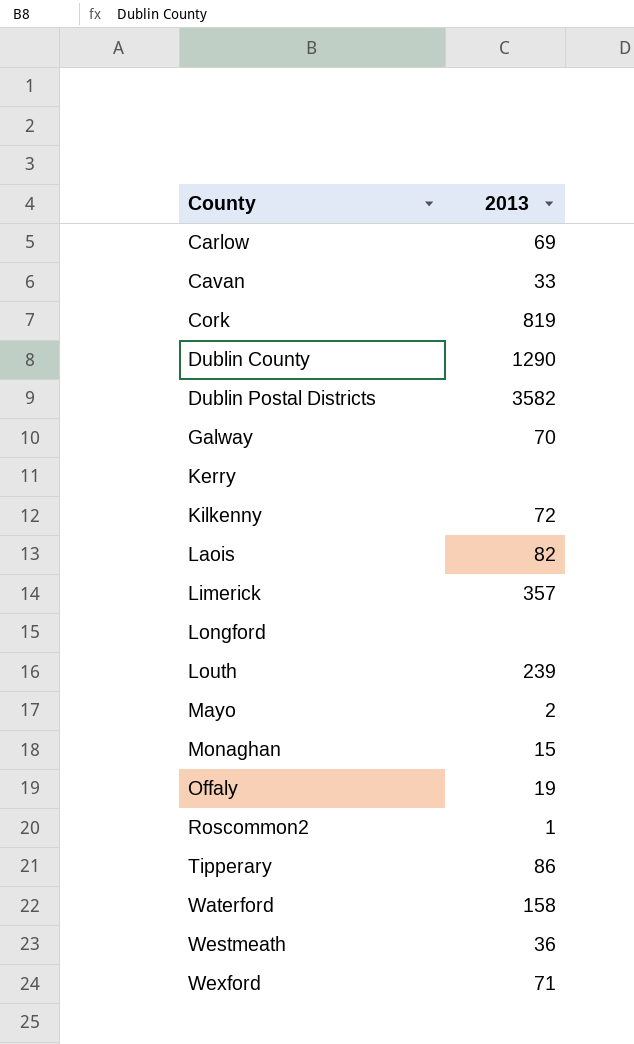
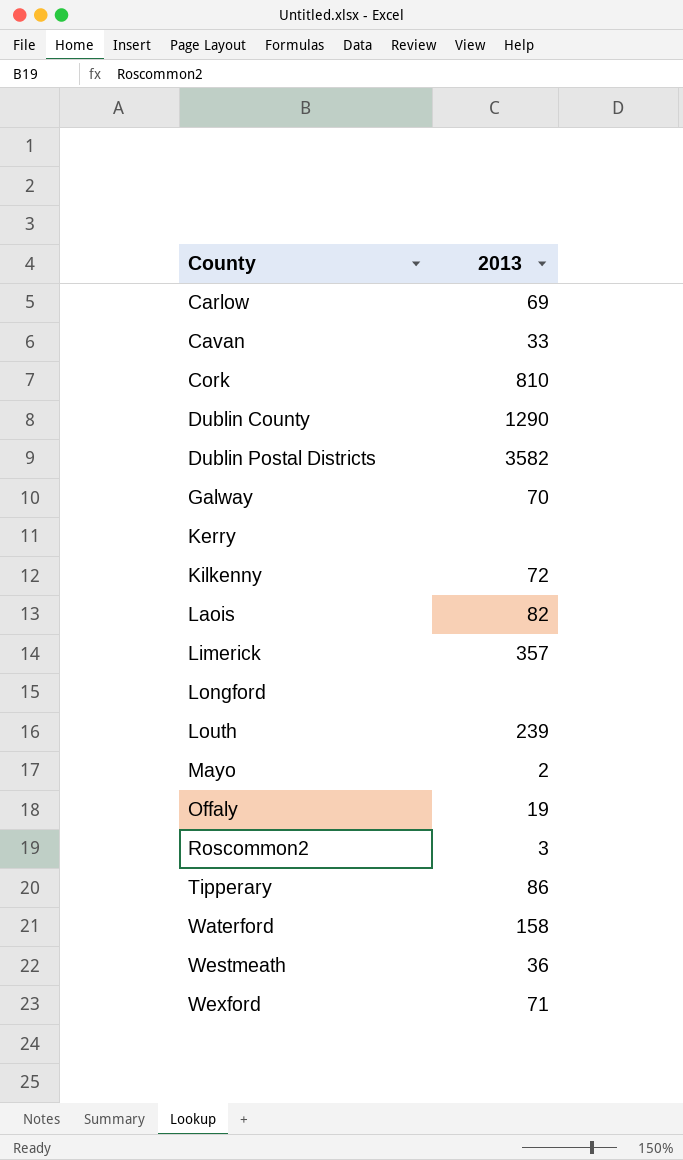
row Monaghan: 15 -> none
Cork | 2013: 819 -> 810
Roscommon2 | 2013: 1 -> 3

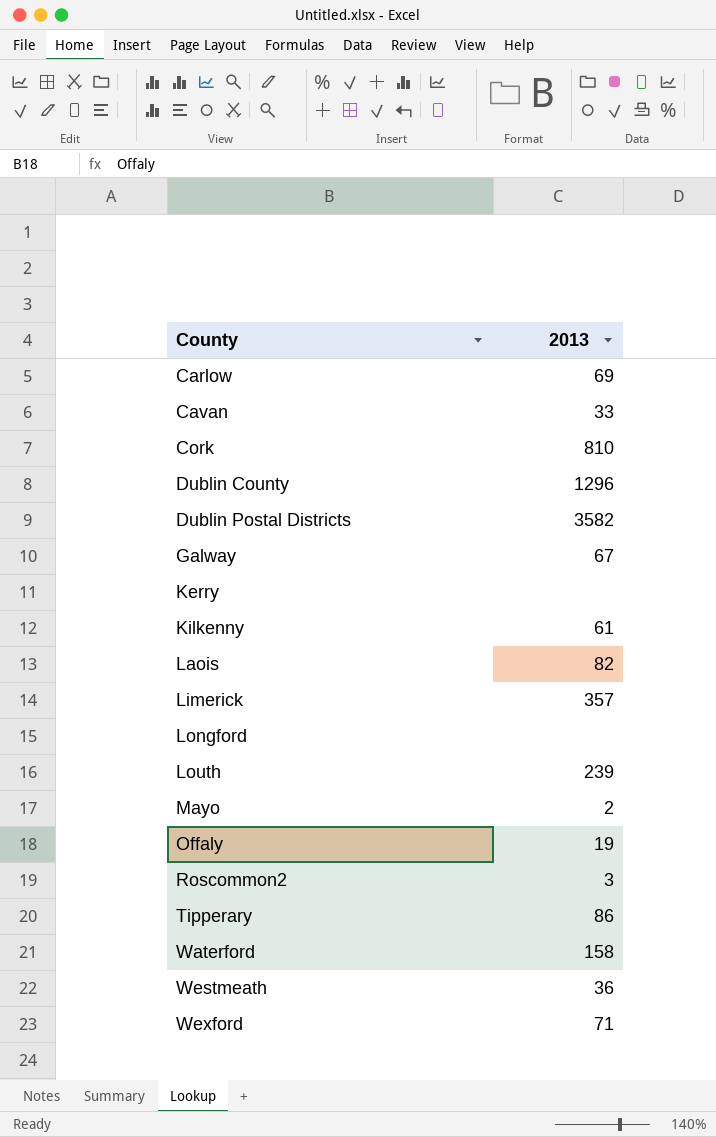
Dublin County | 2013: 1290 -> 1296
Galway | 2013: 70 -> 67
Kilkenny | 2013: 72 -> 61

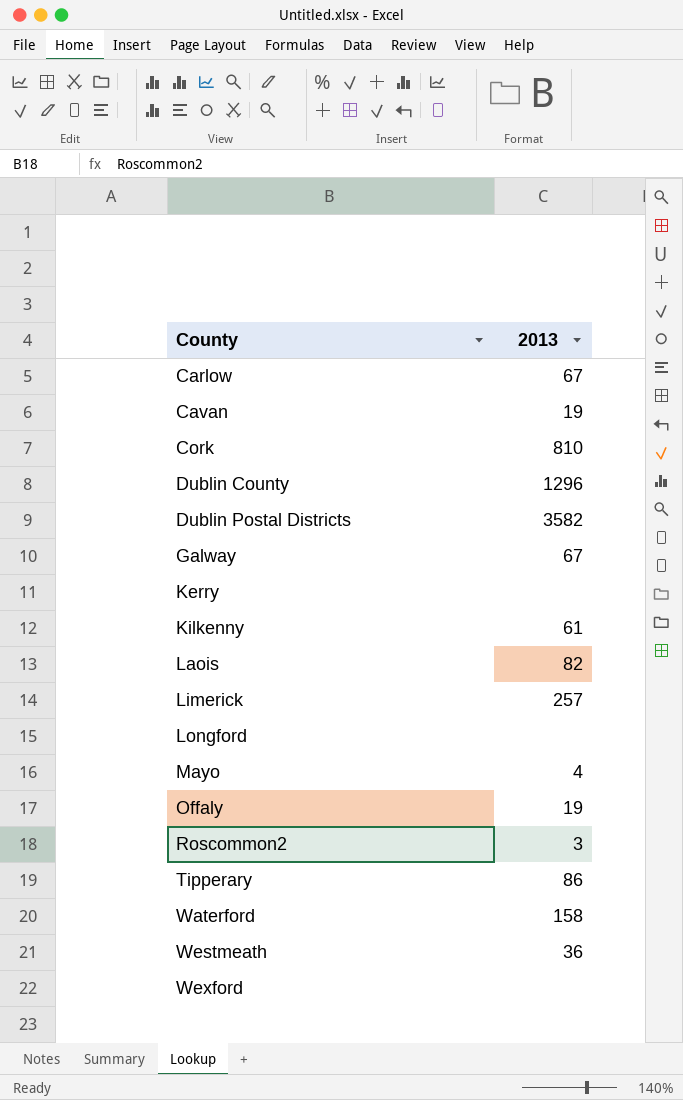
row Louth: 239 -> none
Carlow | 2013: 69 -> 67
Cavan | 2013: 33 -> 19
Limerick | 2013: 357 -> 257
Mayo | 2013: 2 -> 4
Wexford | 2013: 71 -> none

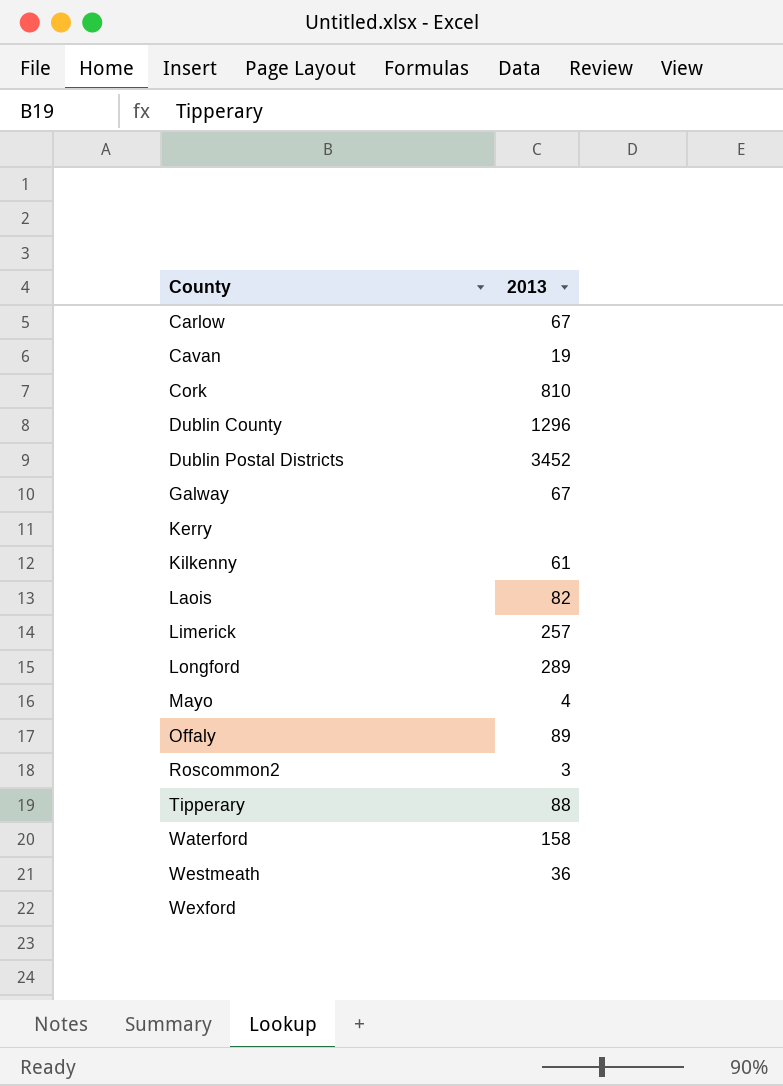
Dublin Postal Districts | 2013: 3582 -> 3452
Longford | 2013: none -> 289
Offaly | 2013: 19 -> 89
Tipperary | 2013: 86 -> 88

